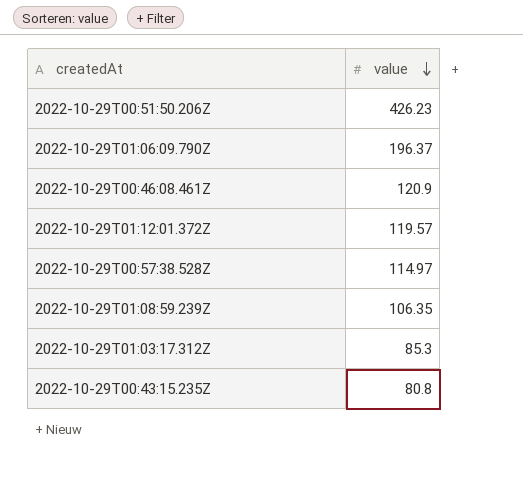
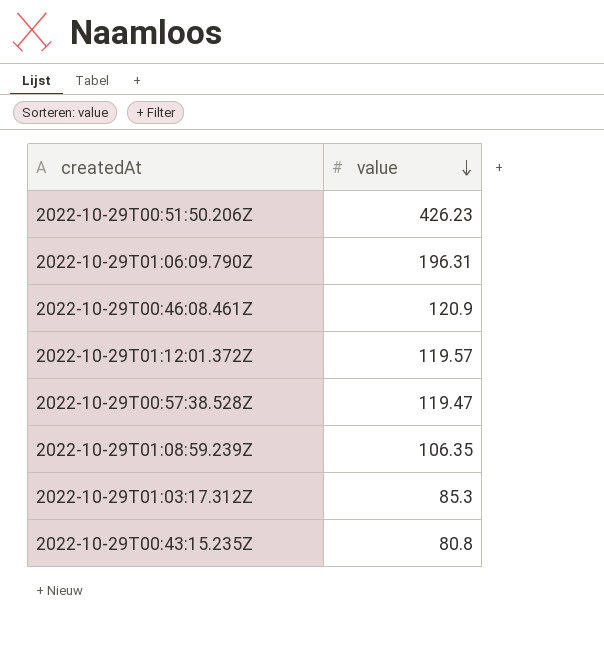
2022-10-29T01:06:09.790Z | value: 196.37 -> 196.31
2022-10-29T00:57:38.528Z | value: 114.97 -> 119.47

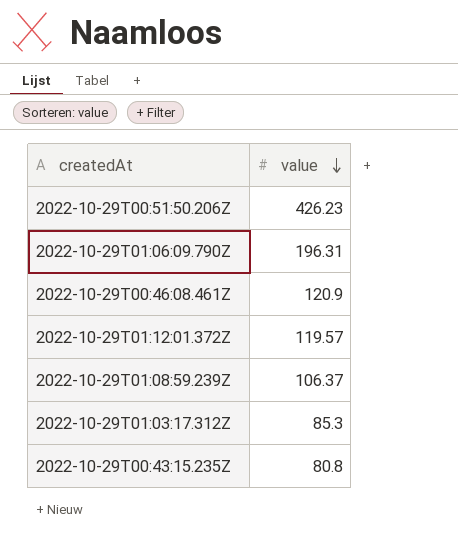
row 2022-10-29T00:57:38.528Z: 119.47 -> none
2022-10-29T01:08:59.239Z | value: 106.35 -> 106.37

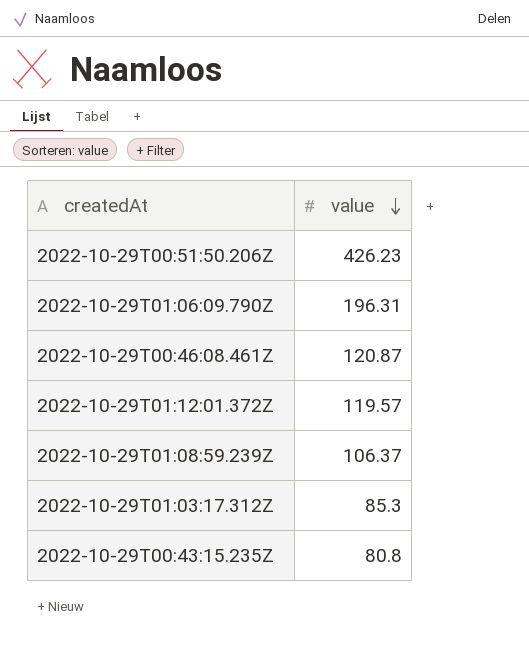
2022-10-29T00:46:08.461Z | value: 120.9 -> 120.87

